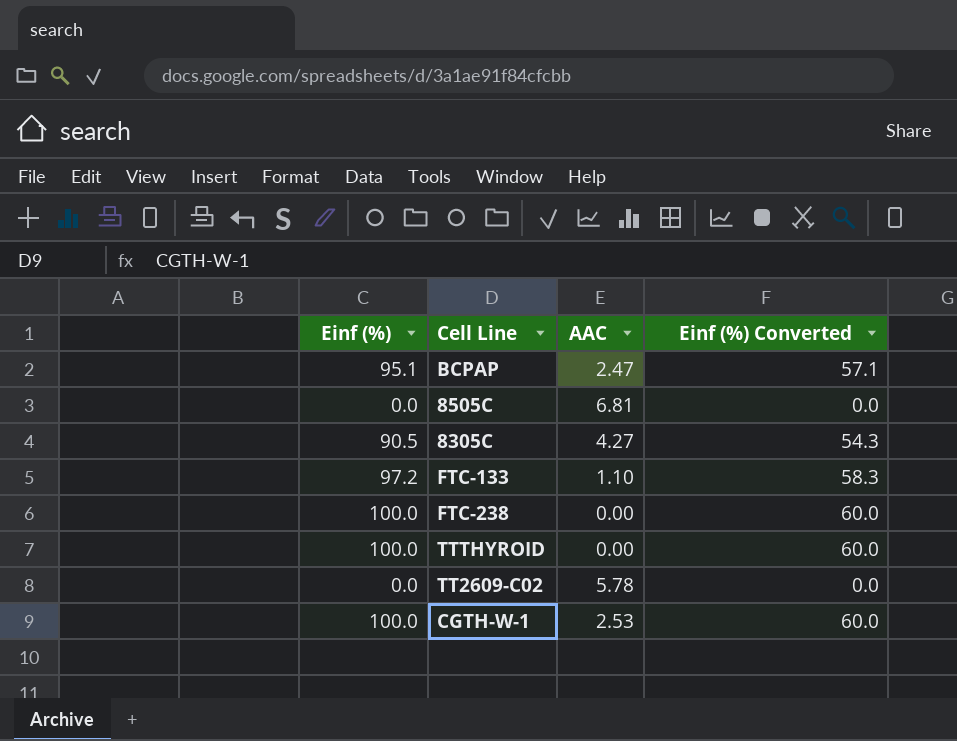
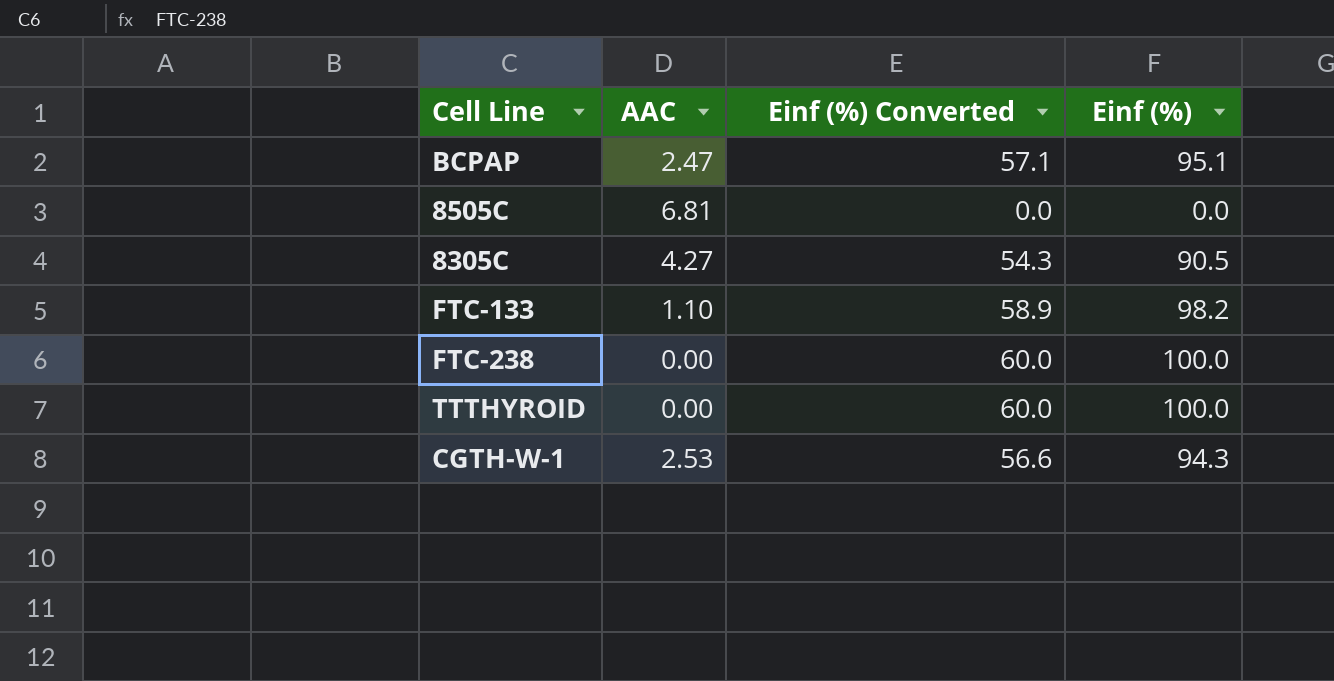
column Einf (%) | position: 1 -> 4
row TT2609-C02: 0.0 | 5.78 | 0.0 -> none
FTC-133 | Einf (%) Converted: 58.3 -> 58.9
FTC-133 | Einf (%): 97.2 -> 98.2
CGTH-W-1 | Einf (%) Converted: 60.0 -> 56.6
CGTH-W-1 | Einf (%): 100.0 -> 94.3

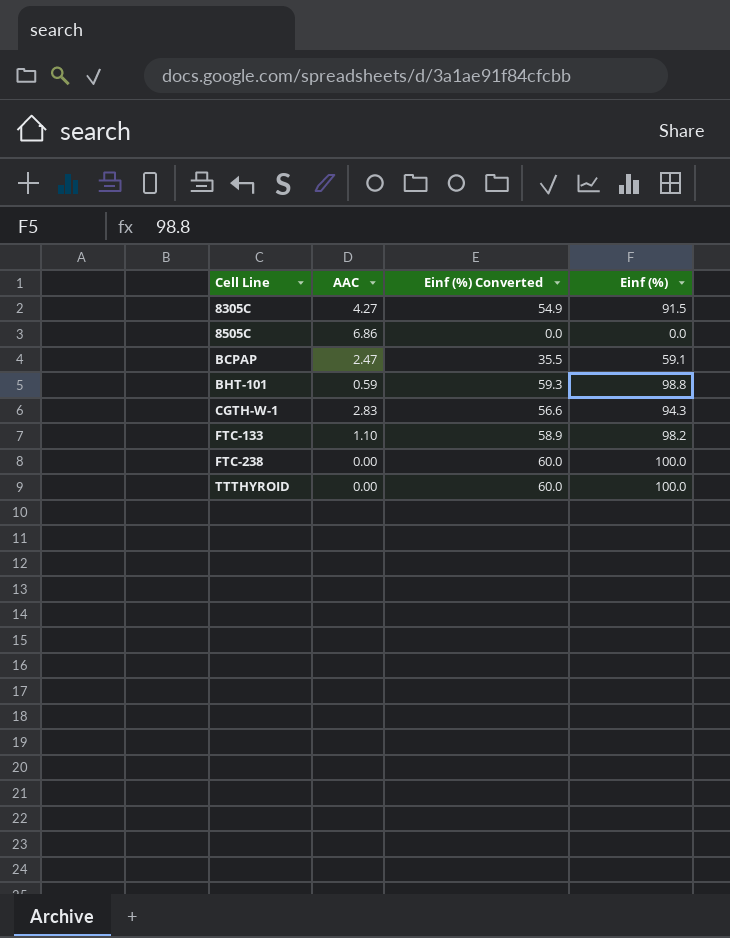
row order: none -> Cell Line ascending
8305C | Einf (%) Converted: 54.3 -> 54.9
8305C | Einf (%): 90.5 -> 91.5
8505C | AAC: 6.81 -> 6.86
BCPAP | Einf (%) Converted: 57.1 -> 35.5
BCPAP | Einf (%): 95.1 -> 59.1
row BHT-101: none -> 0.59 | 59.3 | 98.8
CGTH-W-1 | AAC: 2.53 -> 2.83

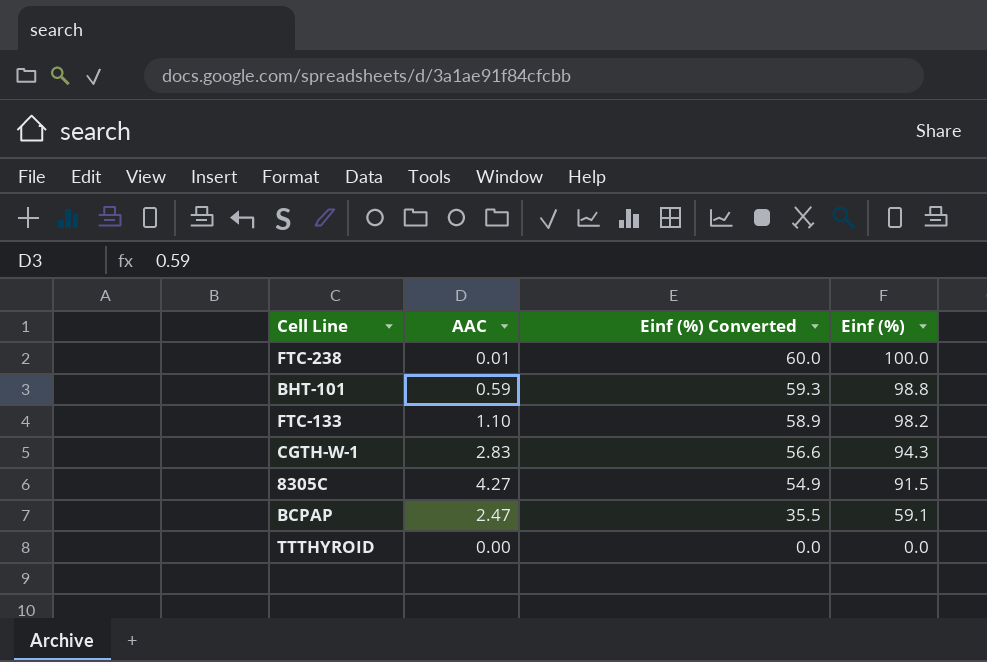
row order: Cell Line ascending -> Einf (%) Converted descending
row 8505C: 6.86 | 0.0 | 0.0 -> none
FTC-238 | AAC: 0.00 -> 0.01
TTTHYROID | Einf (%) Converted: 60.0 -> 0.0
TTTHYROID | Einf (%): 100.0 -> 0.0

